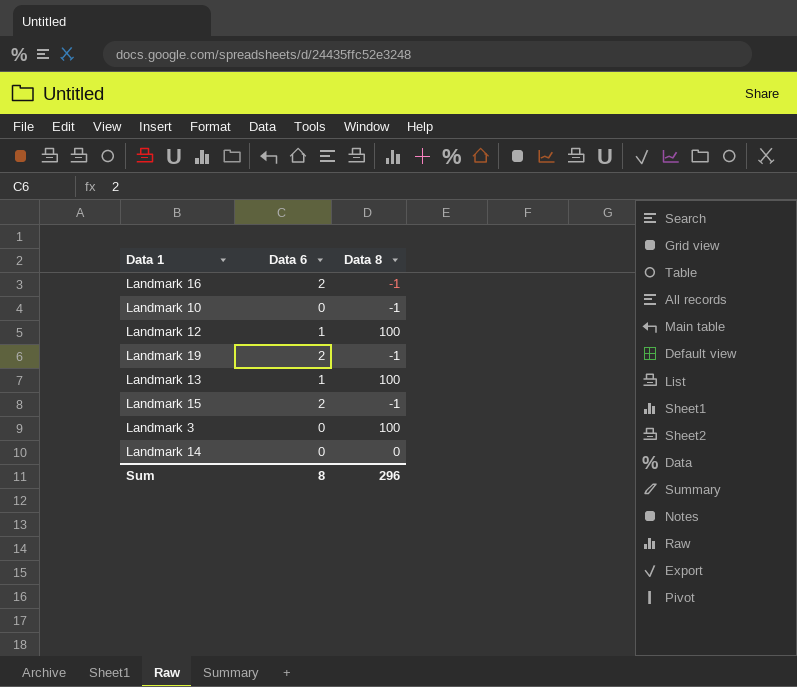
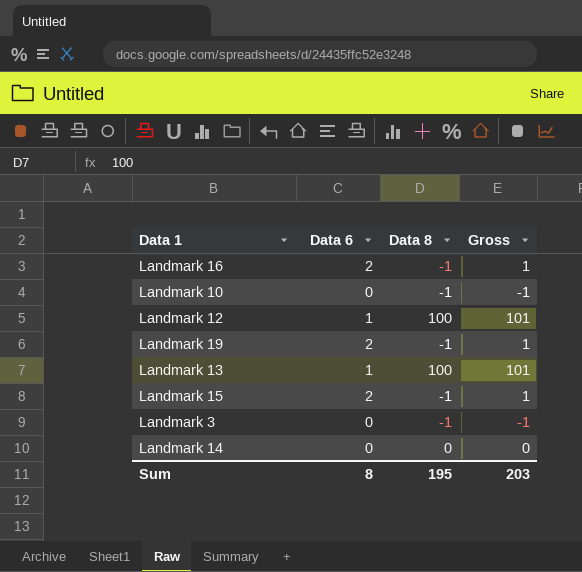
column Gross | formula: none -> [Data 6] + [Data 8]
Landmark 3 | Data 8: 100 -> -1
Sum | Data 8: 296 -> 195

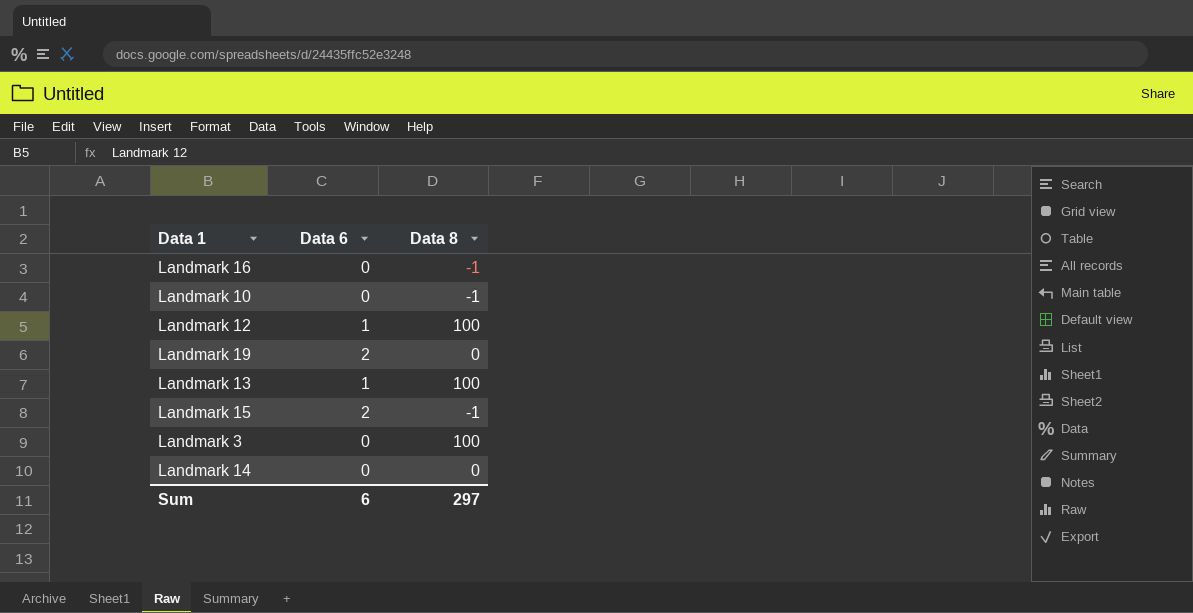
column Gross | formula: [Data 6] + [Data 8] -> none
Landmark 16 | Data 6: 2 -> 0
Landmark 19 | Data 8: -1 -> 0
Landmark 3 | Data 8: -1 -> 100
Sum | Data 6: 8 -> 6
Sum | Data 8: 195 -> 297

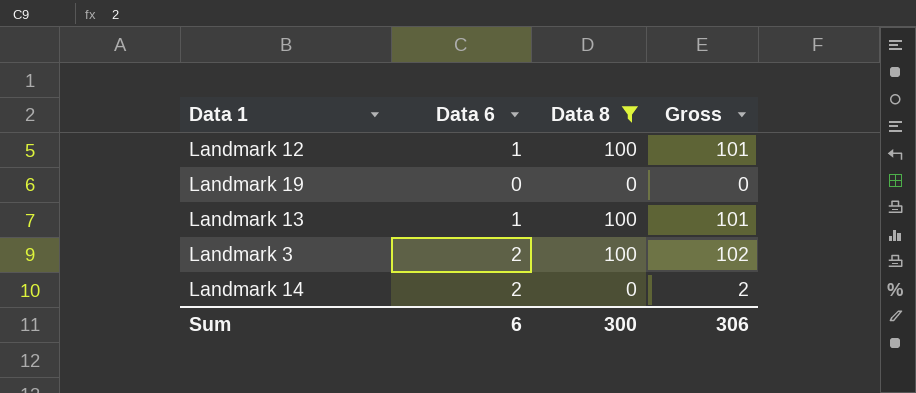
filter: none -> Data 8 != -1
column Gross | formula: none -> [Data 6] + [Data 8]
Landmark 19 | Data 6: 2 -> 0
Landmark 3 | Data 6: 0 -> 2
Landmark 14 | Data 6: 0 -> 2
Sum | Data 8: 297 -> 300

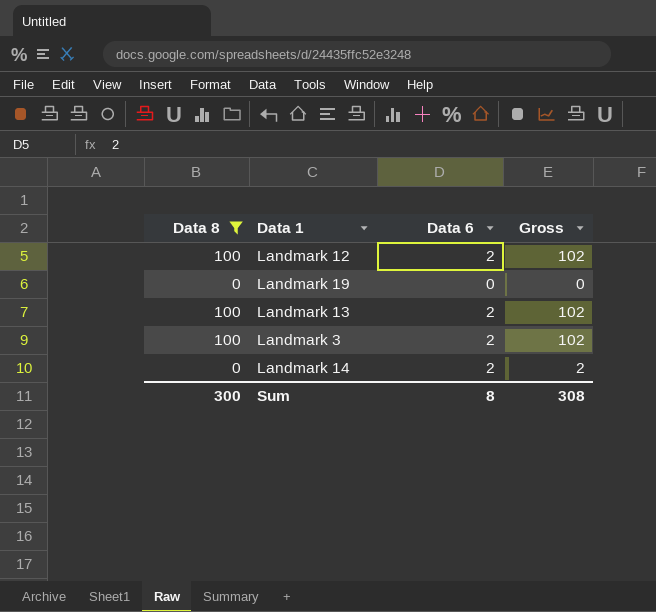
column Data 8 | position: 3 -> 1
Landmark 12 | Data 6: 1 -> 2
Landmark 12 | Gross: 101 -> 102
Landmark 13 | Data 6: 1 -> 2
Landmark 13 | Gross: 101 -> 102
Sum | Data 6: 6 -> 8
Sum | Gross: 306 -> 308

